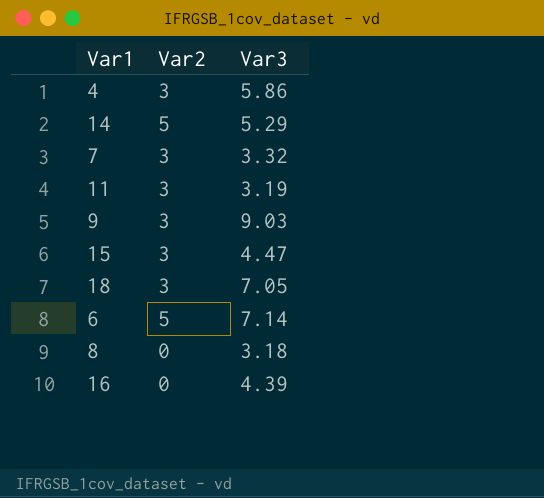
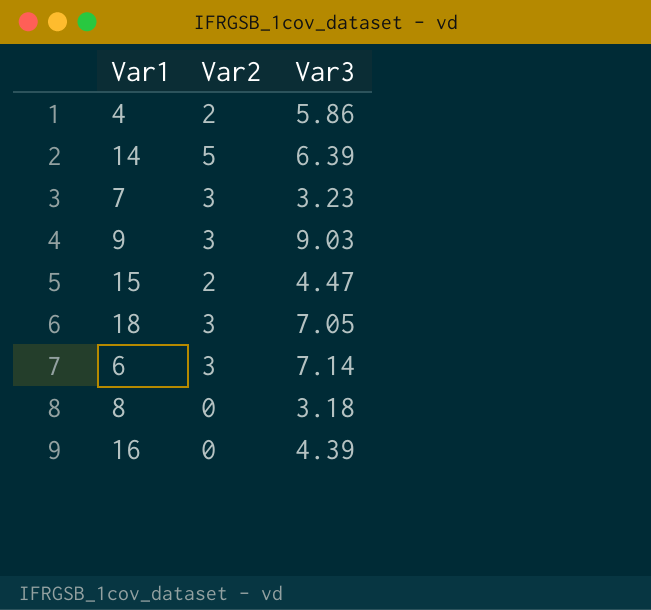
row 11: 3 | 3.19 -> none
4 | Var2: 3 -> 2
14 | Var3: 5.29 -> 6.39
7 | Var3: 3.32 -> 3.23
15 | Var2: 3 -> 2
6 | Var2: 5 -> 3

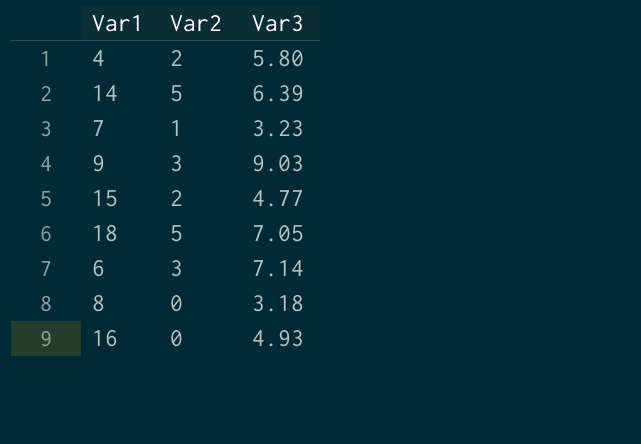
4 | Var3: 5.86 -> 5.80
7 | Var2: 3 -> 1
15 | Var3: 4.47 -> 4.77
18 | Var2: 3 -> 5
16 | Var3: 4.39 -> 4.93

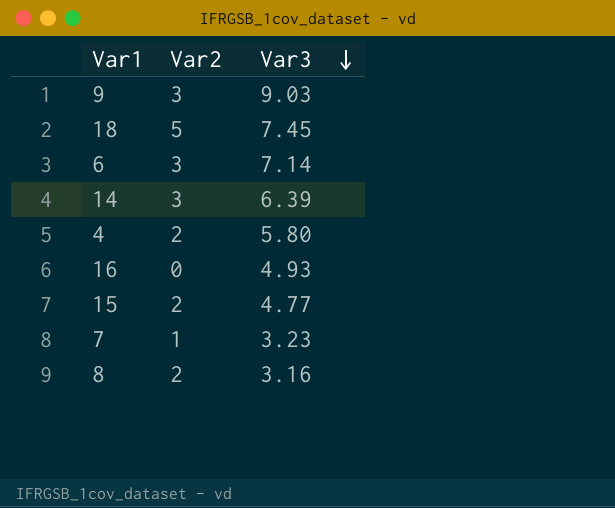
row order: none -> Var3 descending
18 | Var3: 7.05 -> 7.45
14 | Var2: 5 -> 3
8 | Var2: 0 -> 2
8 | Var3: 3.18 -> 3.16

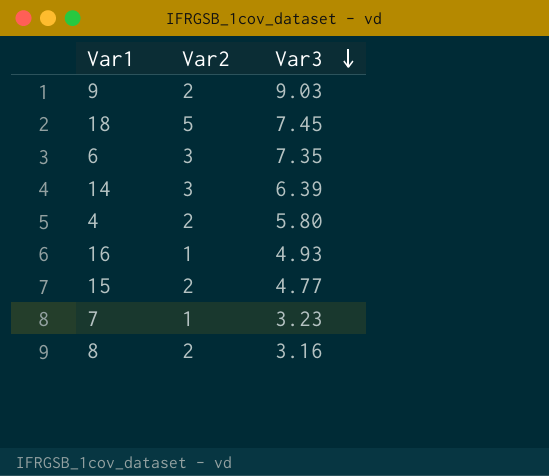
9 | Var2: 3 -> 2
6 | Var3: 7.14 -> 7.35
16 | Var2: 0 -> 1

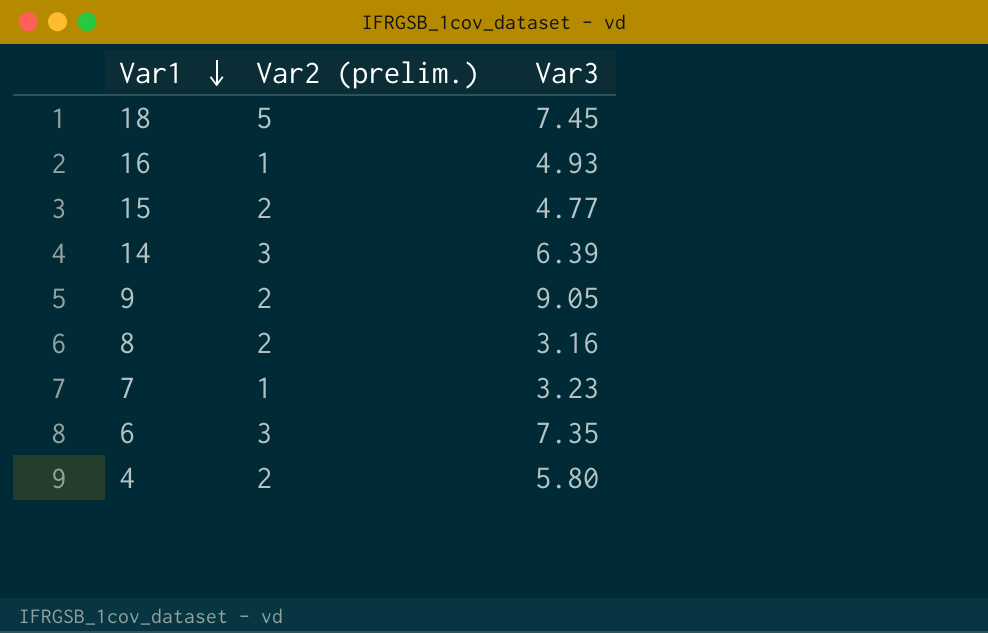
row order: Var3 descending -> Var1 descending
column name: Var2 -> Var2 (prelim.)
9 | Var3: 9.03 -> 9.05

